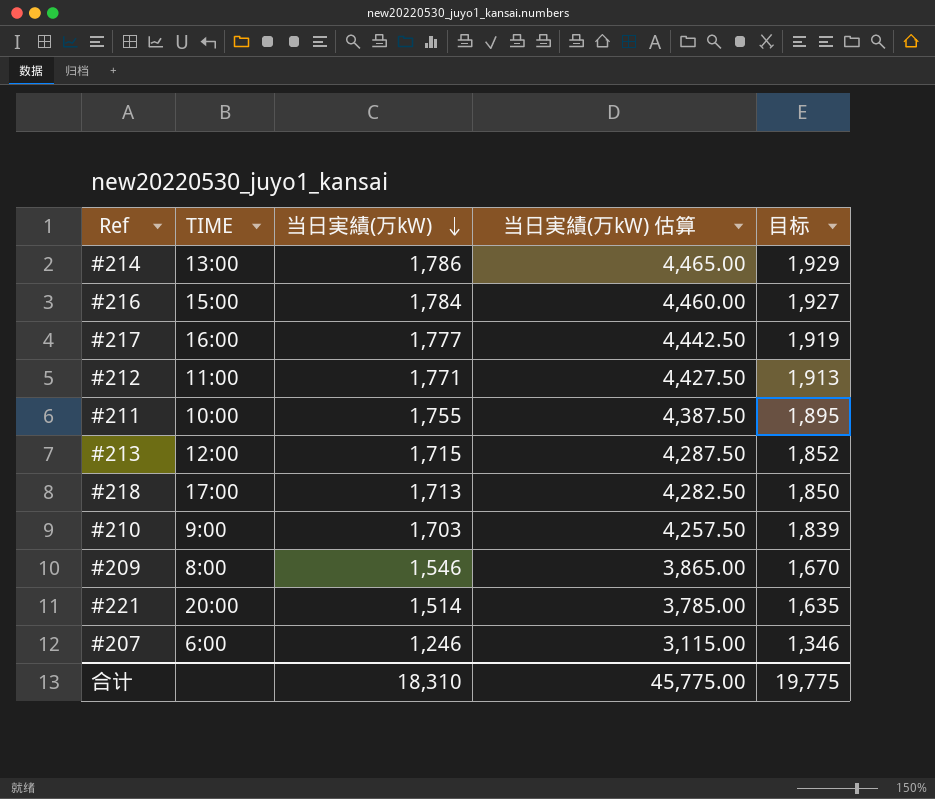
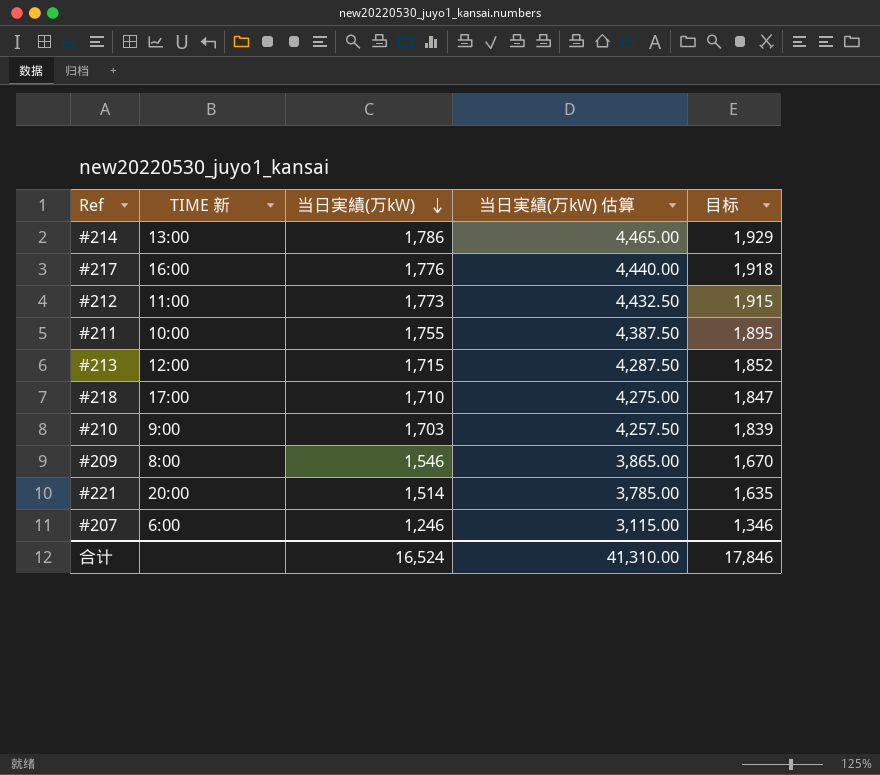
column name: TIME -> TIME 新
row #216: 15:00 | 1,784 | 4,460.00 | 1,927 -> none
#217 | 当日実績(万kW): 1,777 -> 1,776
#217 | 当日実績(万kW) 估算: 4,442.50 -> 4,440.00
#217 | 目标: 1,919 -> 1,918
#212 | 当日実績(万kW): 1,771 -> 1,773
#212 | 当日実績(万kW) 估算: 4,427.50 -> 4,432.50
#212 | 目标: 1,913 -> 1,915
#218 | 当日実績(万kW): 1,713 -> 1,710
#218 | 当日実績(万kW) 估算: 4,282.50 -> 4,275.00
#218 | 目标: 1,850 -> 1,847
合计 | 当日実績(万kW): 18,310 -> 16,524
合计 | 当日実績(万kW) 估算: 45,775.00 -> 41,310.00
合计 | 目标: 19,775 -> 17,846

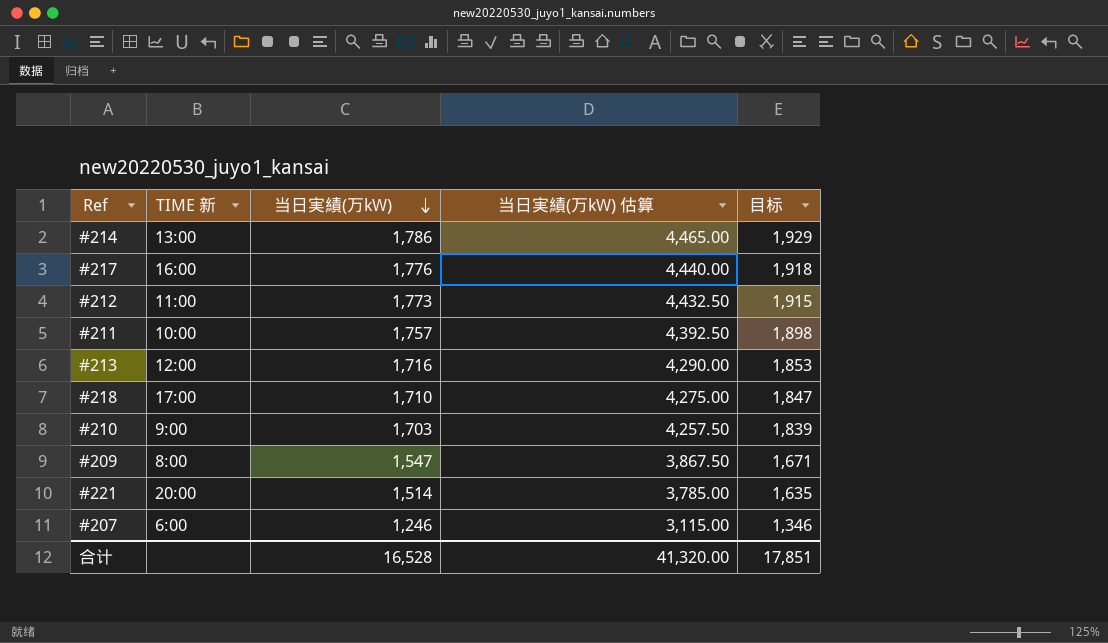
#211 | 当日実績(万kW): 1,755 -> 1,757
#211 | 当日実績(万kW) 估算: 4,387.50 -> 4,392.50
#211 | 目标: 1,895 -> 1,898
#213 | 当日実績(万kW): 1,715 -> 1,716
#213 | 当日実績(万kW) 估算: 4,287.50 -> 4,290.00
#213 | 目标: 1,852 -> 1,853
#209 | 当日実績(万kW): 1,546 -> 1,547
#209 | 当日実績(万kW) 估算: 3,865.00 -> 3,867.50
#209 | 目标: 1,670 -> 1,671
合计 | 当日実績(万kW): 16,524 -> 16,528
合计 | 当日実績(万kW) 估算: 41,310.00 -> 41,320.00
合计 | 目标: 17,846 -> 17,851

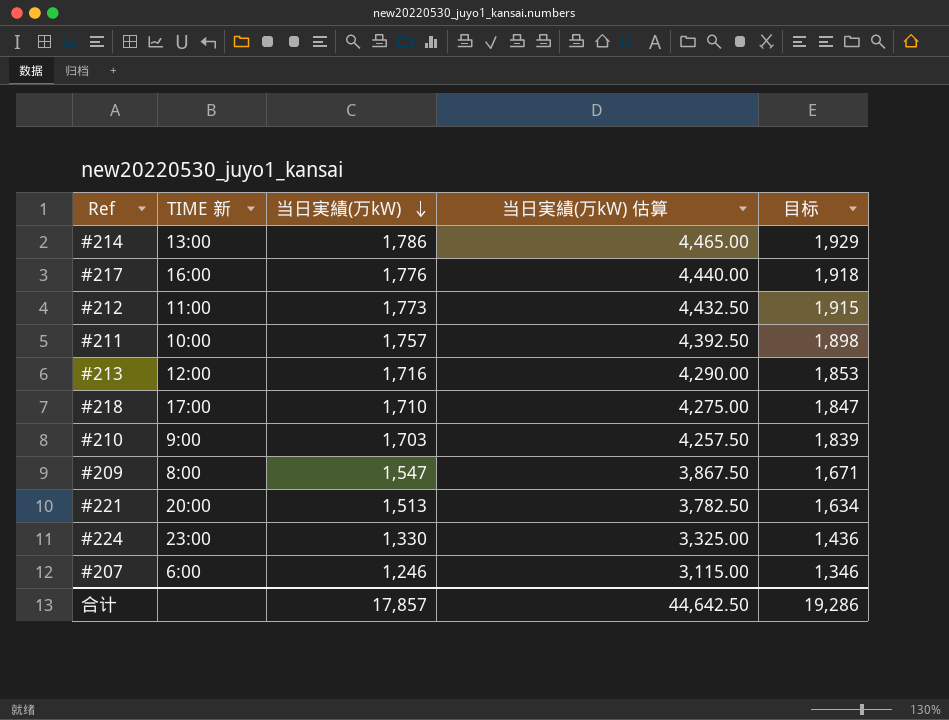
#221 | 当日実績(万kW): 1,514 -> 1,513
#221 | 当日実績(万kW) 估算: 3,785.00 -> 3,782.50
#221 | 目标: 1,635 -> 1,634
row #224: none -> 23:00 | 1,330 | 3,325.00 | 1,436
合计 | 当日実績(万kW): 16,528 -> 17,857
合计 | 当日実績(万kW) 估算: 41,320.00 -> 44,642.50
合计 | 目标: 17,851 -> 19,286

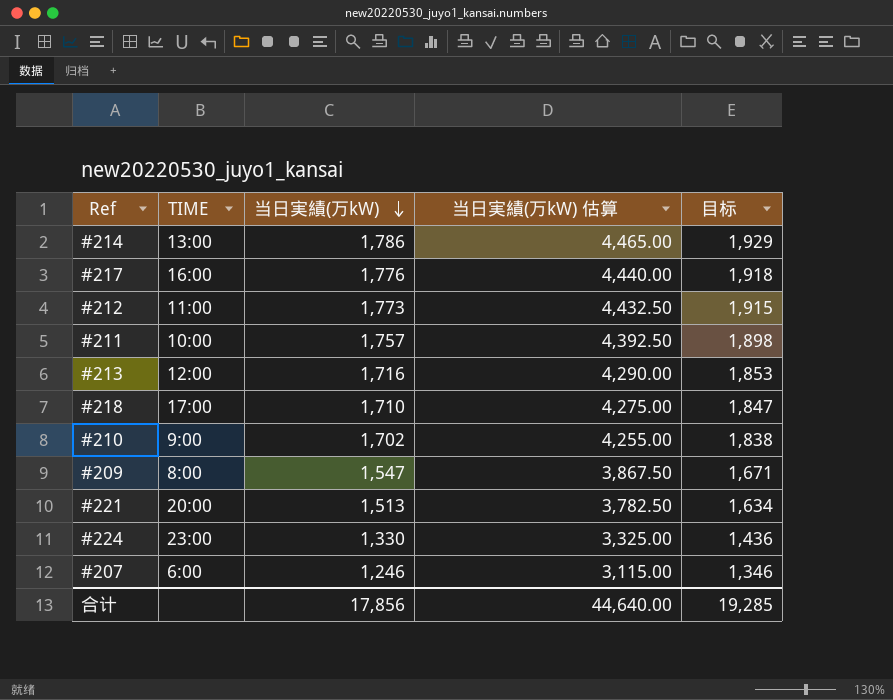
column name: TIME 新 -> TIME
#210 | 当日実績(万kW): 1,703 -> 1,702
#210 | 当日実績(万kW) 估算: 4,257.50 -> 4,255.00
#210 | 目标: 1,839 -> 1,838
合计 | 当日実績(万kW): 17,857 -> 17,856
合计 | 当日実績(万kW) 估算: 44,642.50 -> 44,640.00
合计 | 目标: 19,286 -> 19,285

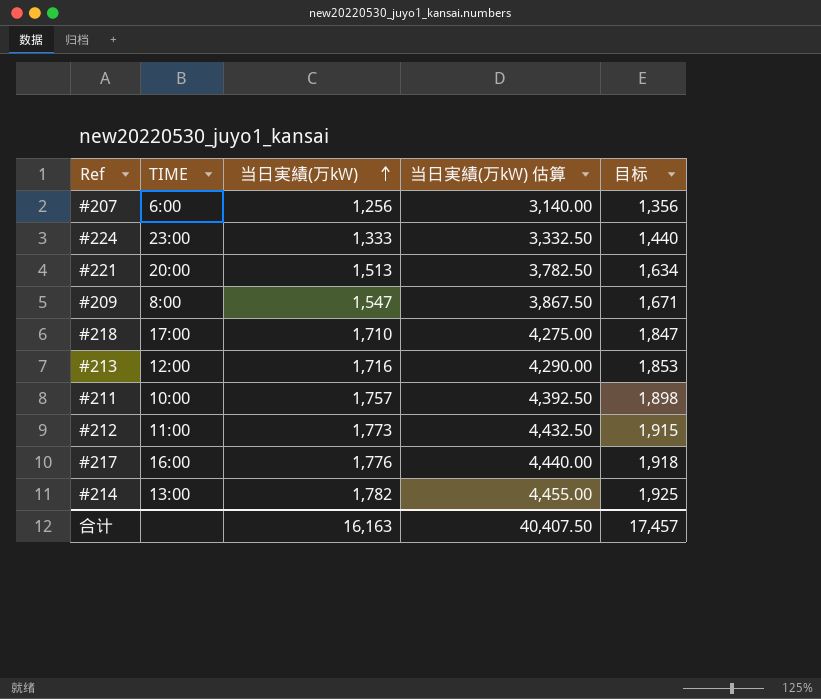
row order: 当日実績(万kW) descending -> 当日実績(万kW) ascending
row #210: 9:00 | 1,702 | 4,255.00 | 1,838 -> none
#207 | 当日実績(万kW): 1,246 -> 1,256
#207 | 当日実績(万kW) 估算: 3,115.00 -> 3,140.00
#207 | 目标: 1,346 -> 1,356
#224 | 当日実績(万kW): 1,330 -> 1,333
#224 | 当日実績(万kW) 估算: 3,325.00 -> 3,332.50
#224 | 目标: 1,436 -> 1,440
#214 | 当日実績(万kW): 1,786 -> 1,782
#214 | 当日実績(万kW) 估算: 4,465.00 -> 4,455.00
#214 | 目标: 1,929 -> 1,925
合计 | 当日実績(万kW): 17,856 -> 16,163
合计 | 当日実績(万kW) 估算: 44,640.00 -> 40,407.50
合计 | 目标: 19,285 -> 17,457

